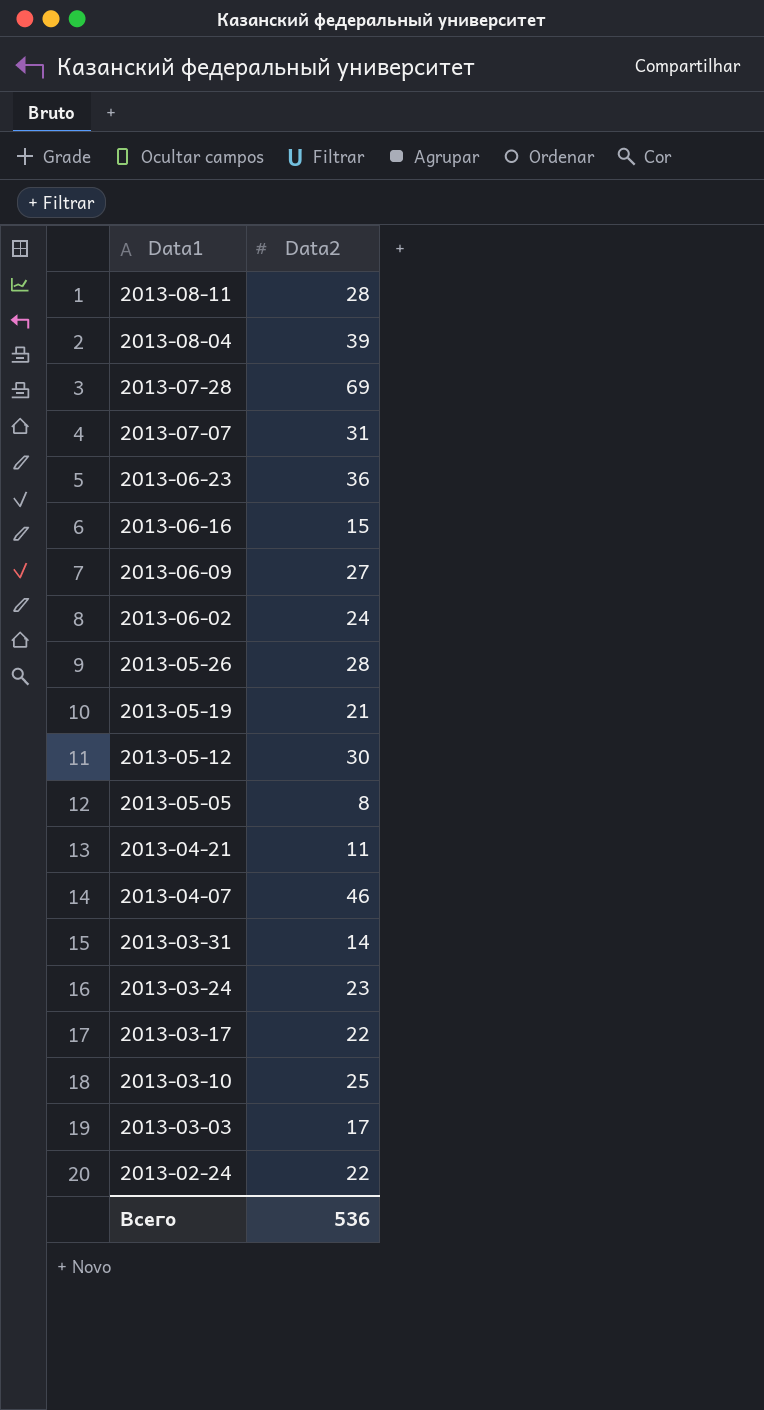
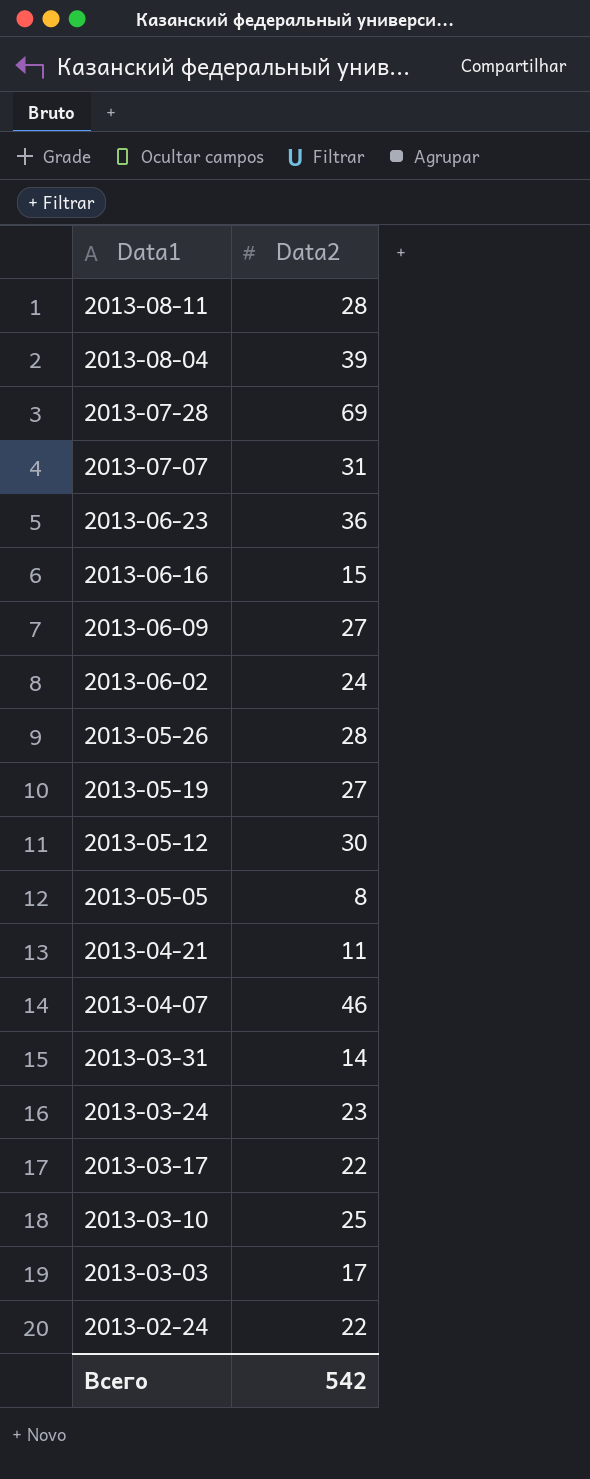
2013-05-19 | Data2: 21 -> 27
Всего | Data2: 536 -> 542

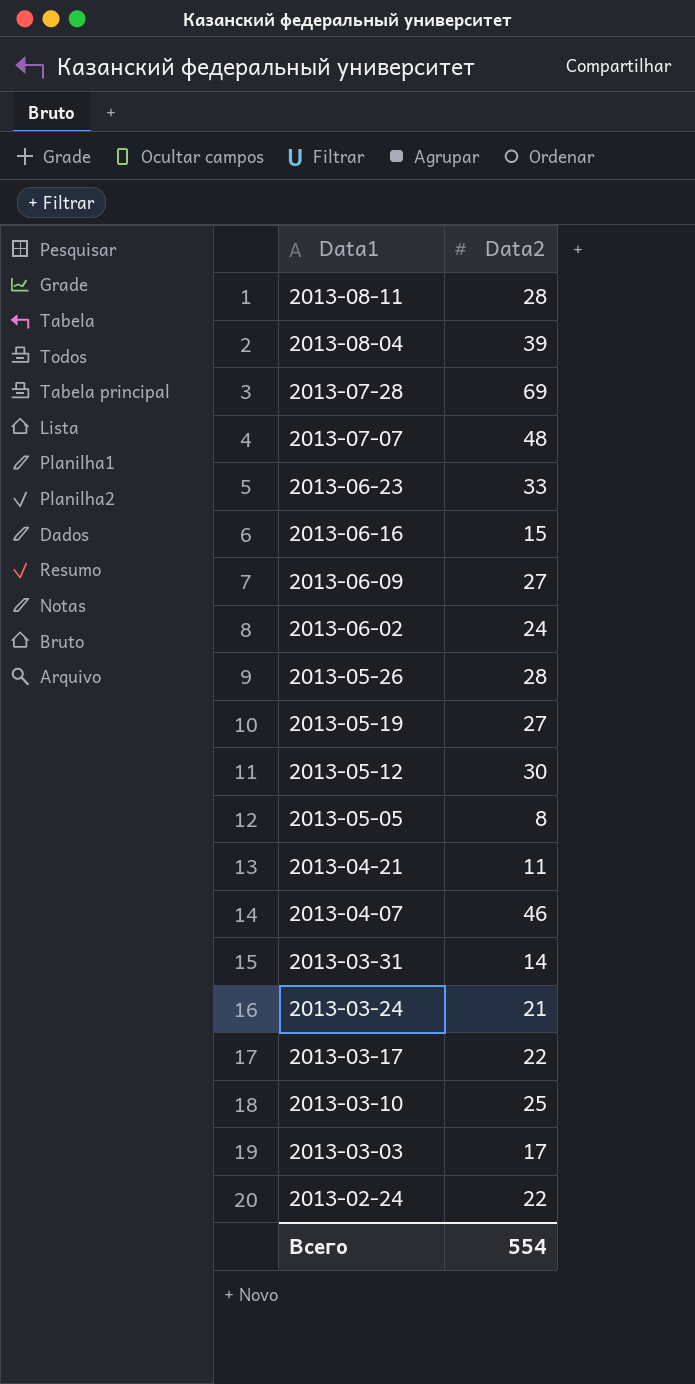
2013-07-07 | Data2: 31 -> 48
2013-06-23 | Data2: 36 -> 33
2013-03-24 | Data2: 23 -> 21
Всего | Data2: 542 -> 554

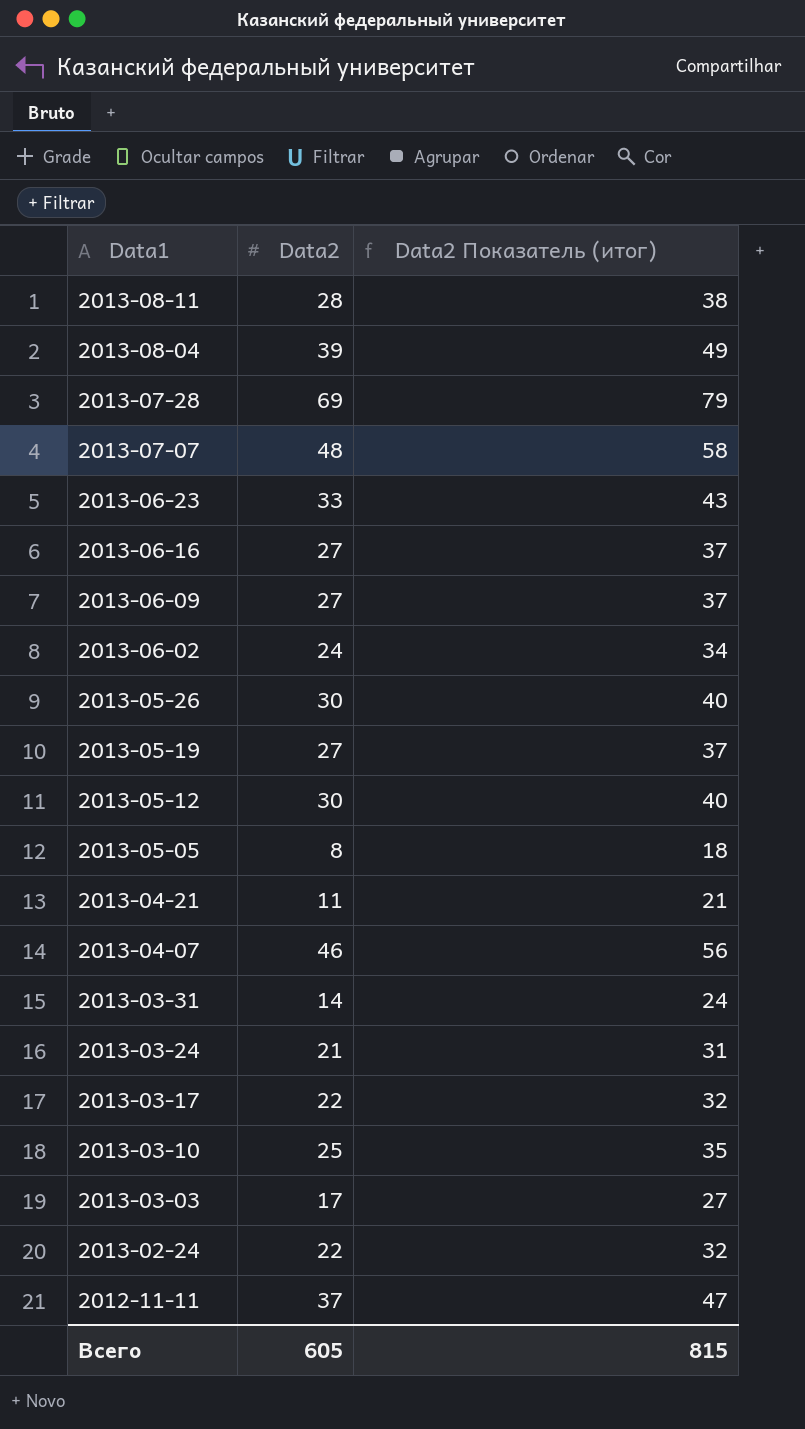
column Data2 Показатель (итог) | formula: none -> [Data2] + 10
2013-06-16 | Data2: 15 -> 27
2013-05-26 | Data2: 28 -> 30
row 2012-11-11: none -> 37 | 47
Всего | Data2: 554 -> 605

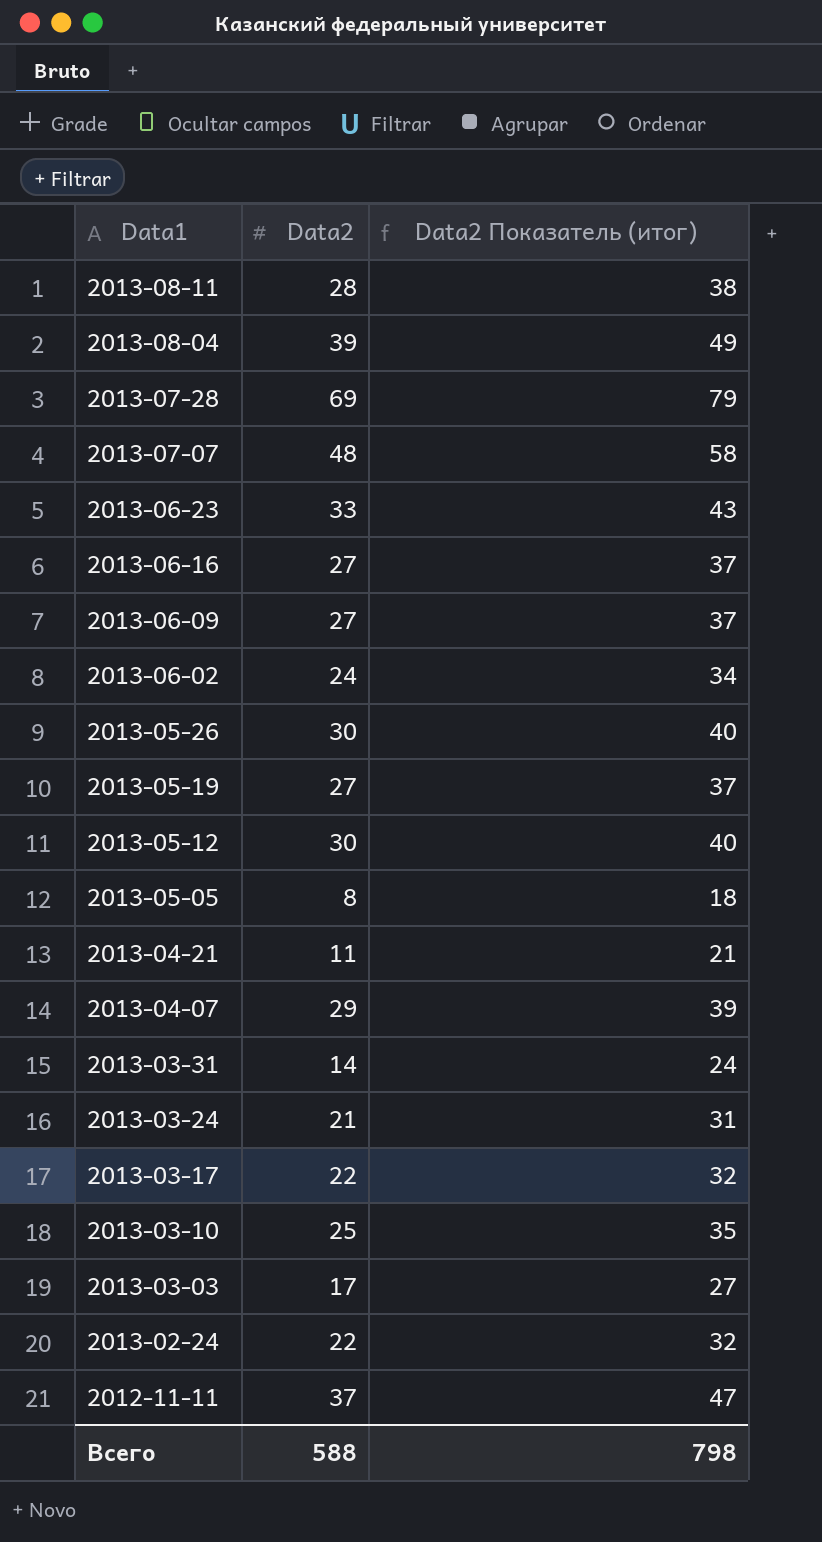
2013-04-07 | Data2: 46 -> 29
2013-04-07 | Data2 Показатель (итог): 56 -> 39
Всего | Data2: 605 -> 588
Всего | Data2 Показатель (итог): 815 -> 798

